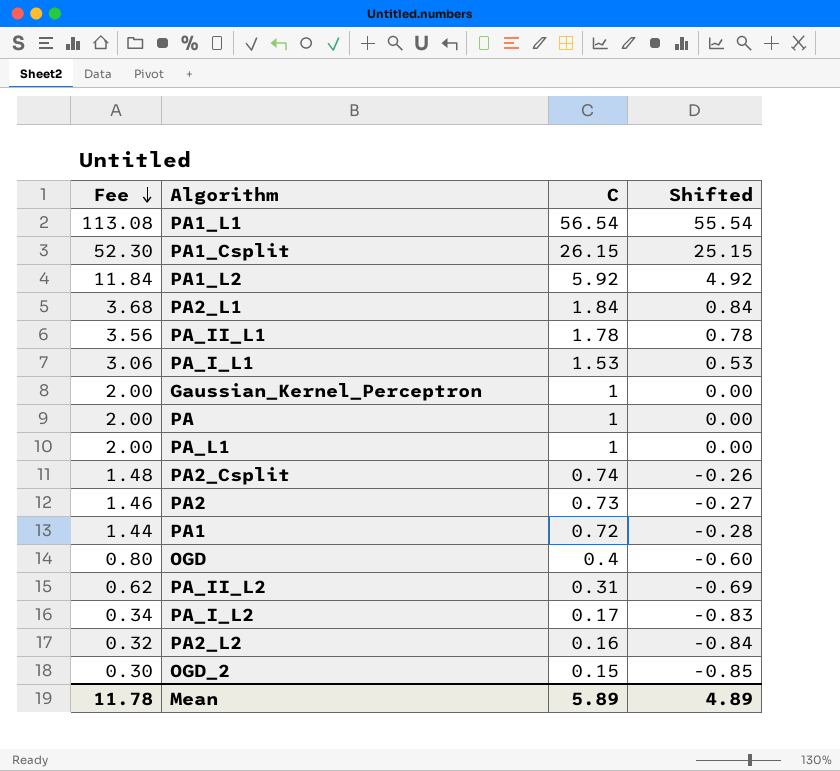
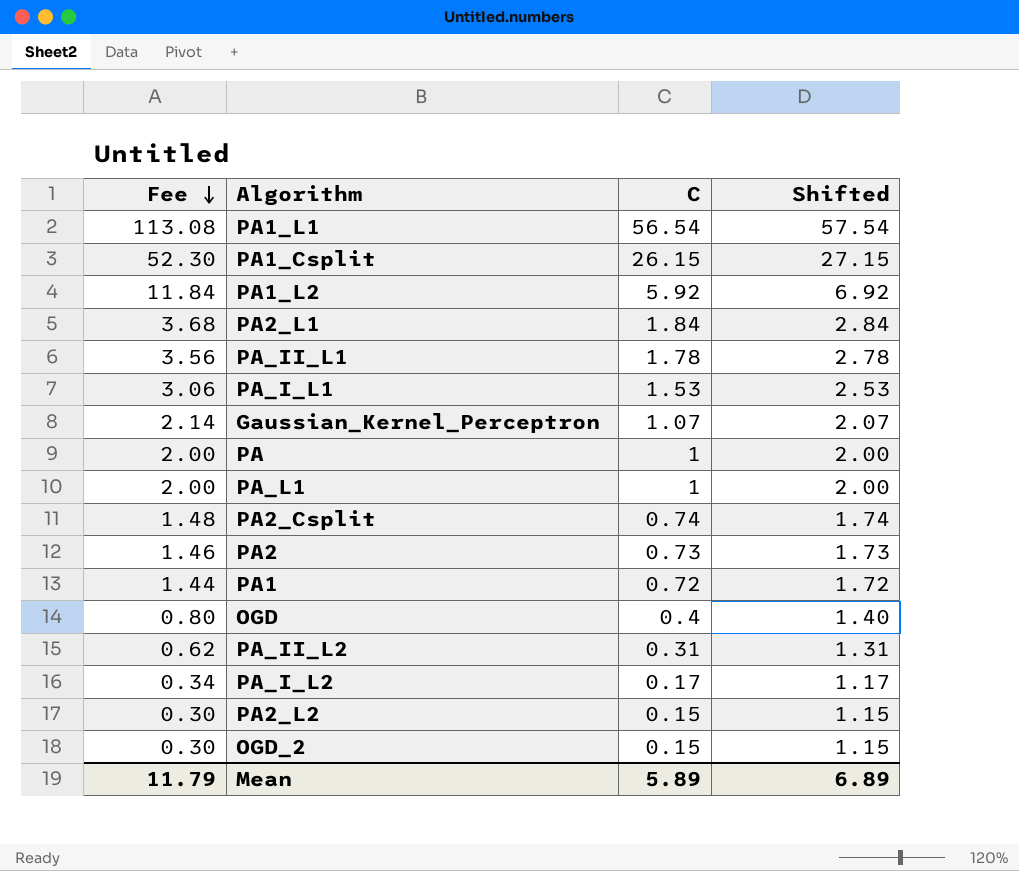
column Shifted | formula: [C] - 1 -> [C] + 1
Gaussian_Kernel_Perceptron | Fee: 2.00 -> 2.14
Gaussian_Kernel_Perceptron | C: 1 -> 1.07
PA2_L2 | Fee: 0.32 -> 0.30
PA2_L2 | C: 0.16 -> 0.15
Mean | Fee: 11.78 -> 11.79
Mean | Shifted: 4.89 -> 6.89

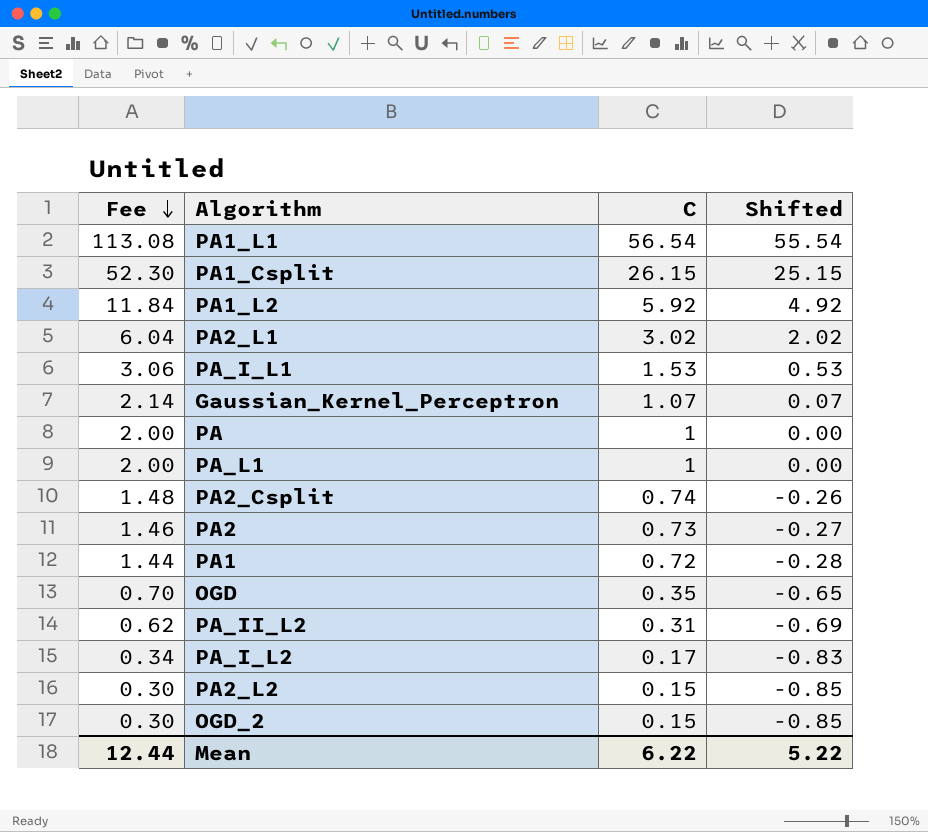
column Shifted | formula: [C] + 1 -> [C] - 1
row PA_II_L1: 3.56 | 1.78 | 2.78 -> none
PA2_L1 | Fee: 3.68 -> 6.04
PA2_L1 | C: 1.84 -> 3.02
OGD | Fee: 0.80 -> 0.70
OGD | C: 0.4 -> 0.35
Mean | Fee: 11.79 -> 12.44
Mean | C: 5.89 -> 6.22
Mean | Shifted: 6.89 -> 5.22

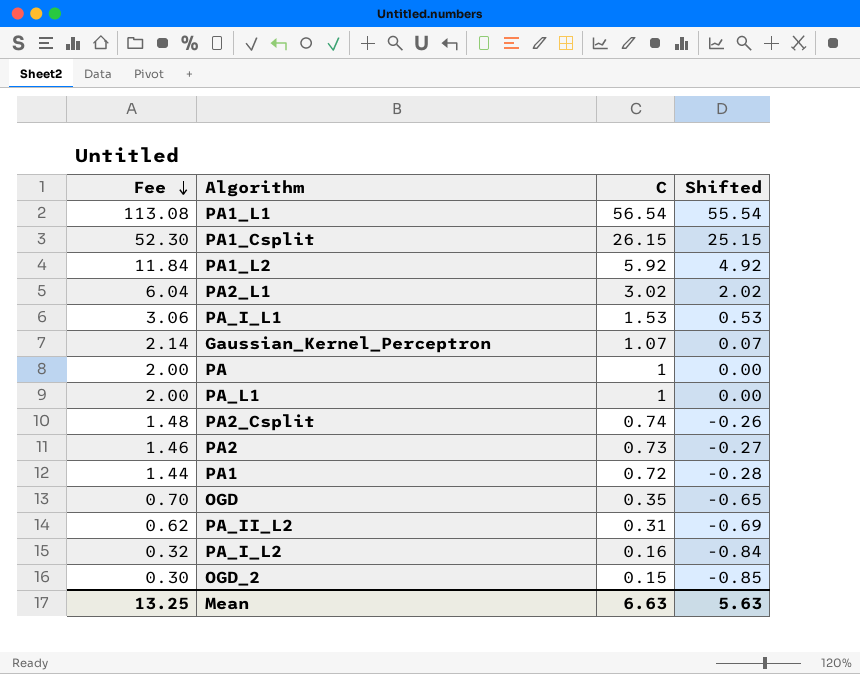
row PA2_L2: 0.30 | 0.15 | -0.85 -> none
PA_I_L2 | Fee: 0.34 -> 0.32
PA_I_L2 | C: 0.17 -> 0.16
PA_I_L2 | Shifted: -0.83 -> -0.84
Mean | Fee: 12.44 -> 13.25
Mean | C: 6.22 -> 6.63
Mean | Shifted: 5.22 -> 5.63

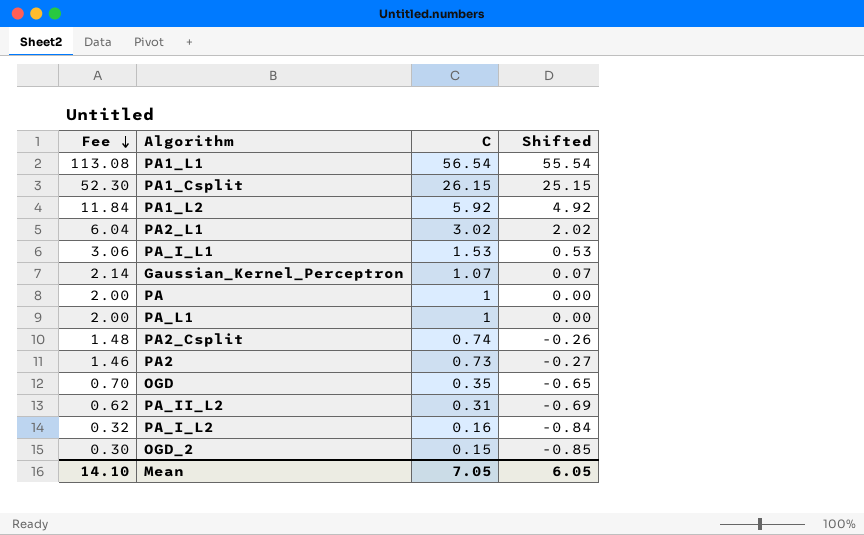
row PA1: 1.44 | 0.72 | -0.28 -> none
Mean | Fee: 13.25 -> 14.10
Mean | C: 6.63 -> 7.05
Mean | Shifted: 5.63 -> 6.05

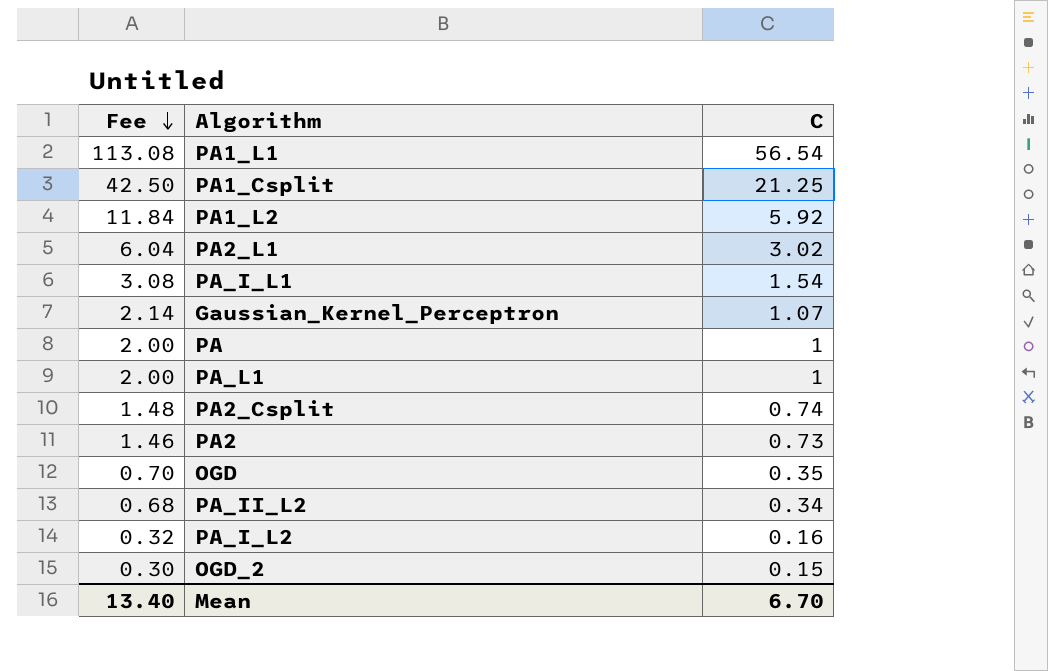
column Shifted | formula: [C] - 1 -> none
PA1_Csplit | Fee: 52.30 -> 42.50
PA1_Csplit | C: 26.15 -> 21.25
PA_I_L1 | Fee: 3.06 -> 3.08
PA_I_L1 | C: 1.53 -> 1.54
PA_II_L2 | Fee: 0.62 -> 0.68
PA_II_L2 | C: 0.31 -> 0.34
Mean | Fee: 14.10 -> 13.40
Mean | C: 7.05 -> 6.70

